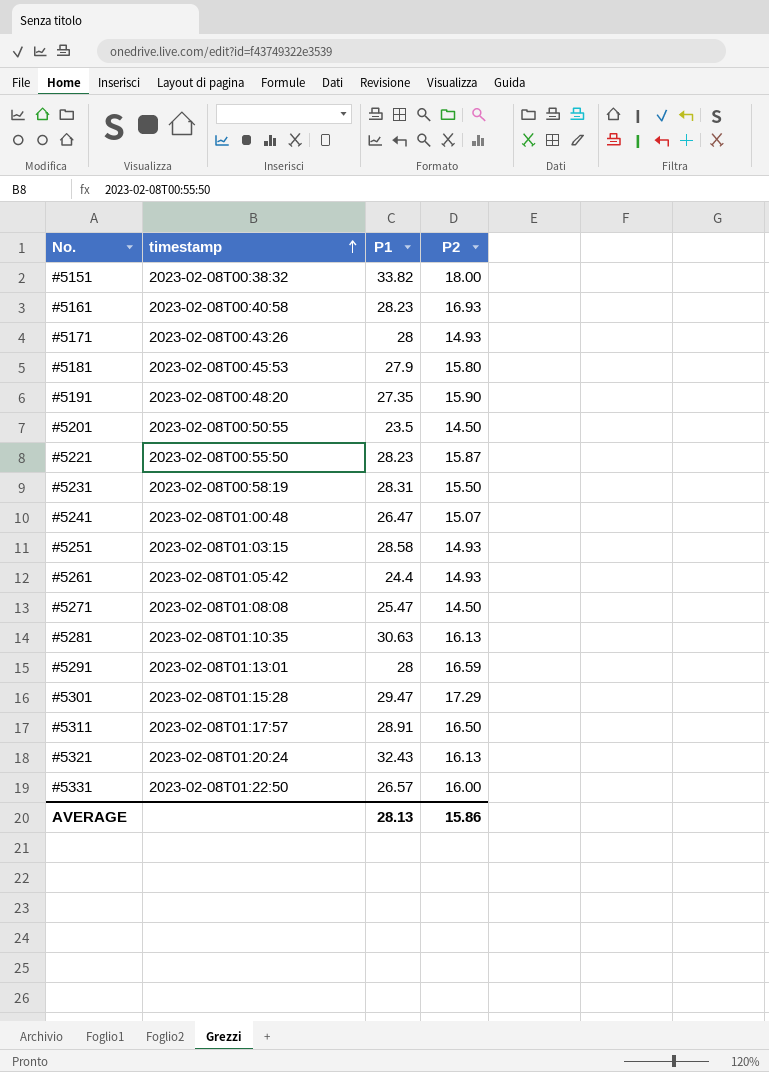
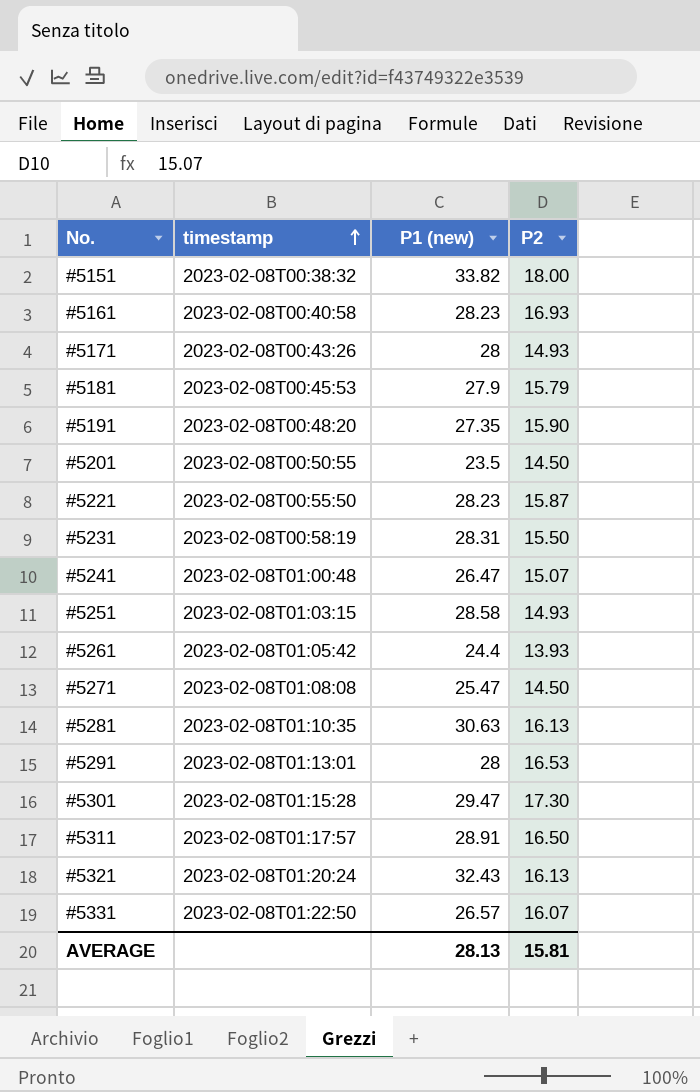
column name: P1 -> P1 (new)
#5181 | P2: 15.80 -> 15.79
#5261 | P2: 14.93 -> 13.93
#5291 | P2: 16.59 -> 16.53
#5301 | P2: 17.29 -> 17.30
#5331 | P2: 16.00 -> 16.07
AVERAGE | P2: 15.86 -> 15.81

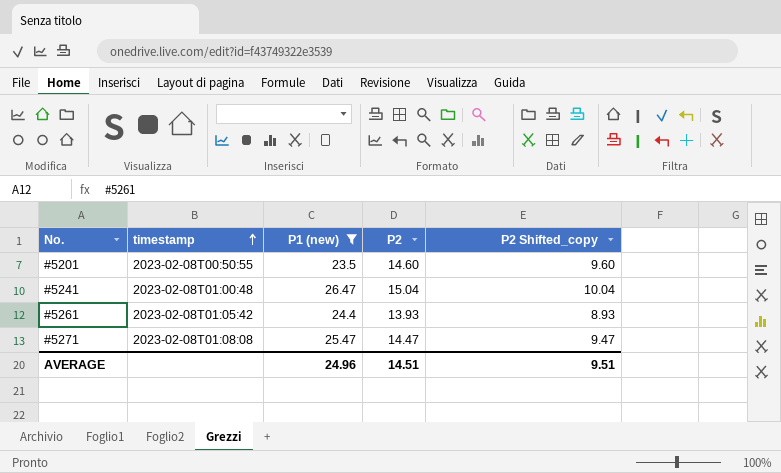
filter: none -> P1 (new) <= 26.47
column P2 Shifted_copy | formula: none -> [P2] - 5
#5201 | P2: 14.50 -> 14.60
#5241 | P2: 15.07 -> 15.04
#5271 | P2: 14.50 -> 14.47
AVERAGE | P1 (new): 28.13 -> 24.96
AVERAGE | P2: 15.81 -> 14.51

